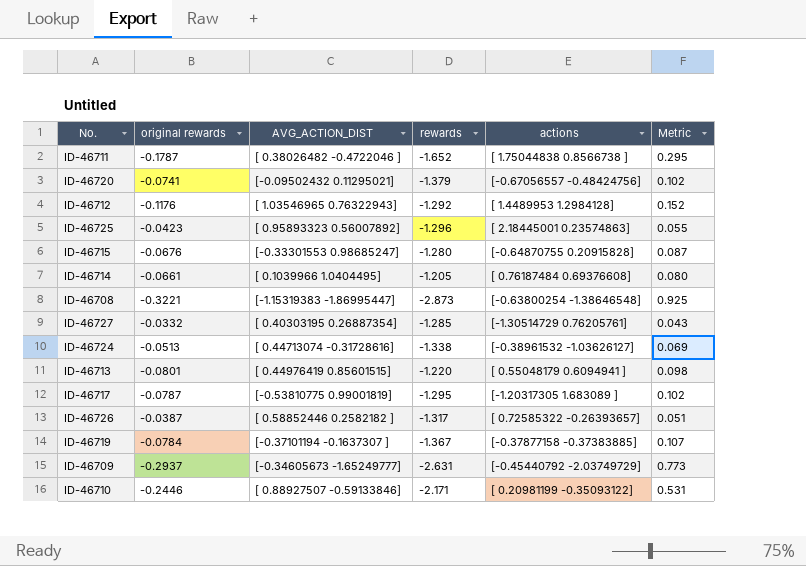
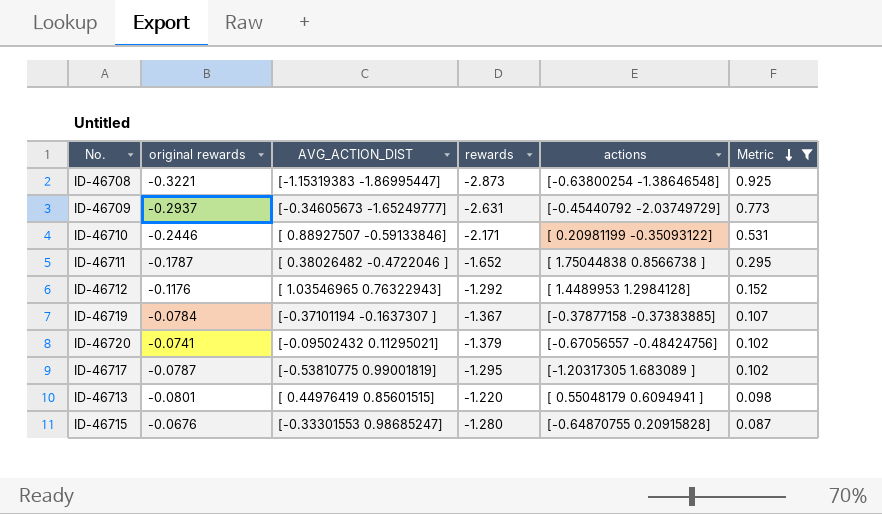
filter: none -> Metric >= 0.087
row order: none -> Metric descending

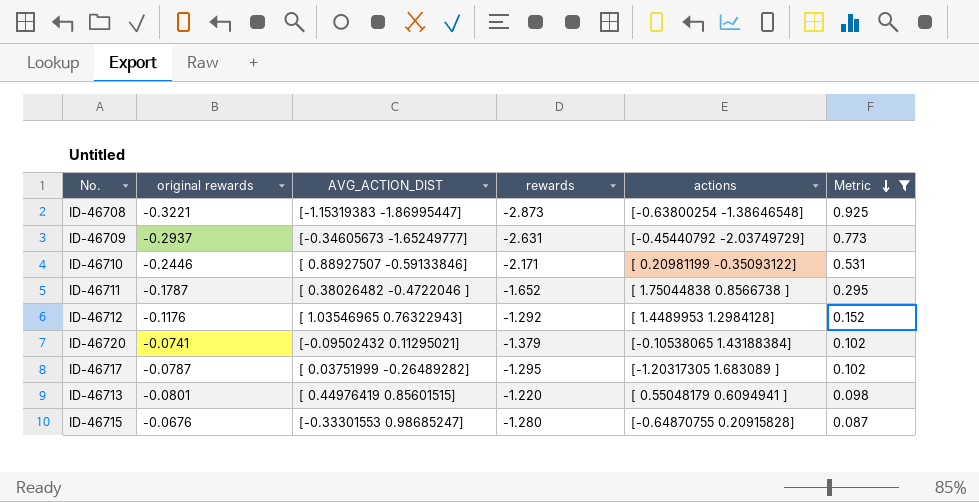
row ID-46719: -0.0784 | [-0.37101194 -0.1637307 ] | -1.367 | [-0.37877158 -0.37383885] | 0.107 -> none
ID-46720 | actions: [-0.67056557 -0.48424756] -> [-0.10538065 1.43188384]
ID-46717 | AVG_ACTION_DIST: [-0.53810775 0.99001819] -> [ 0.03751999 -0.26489282]

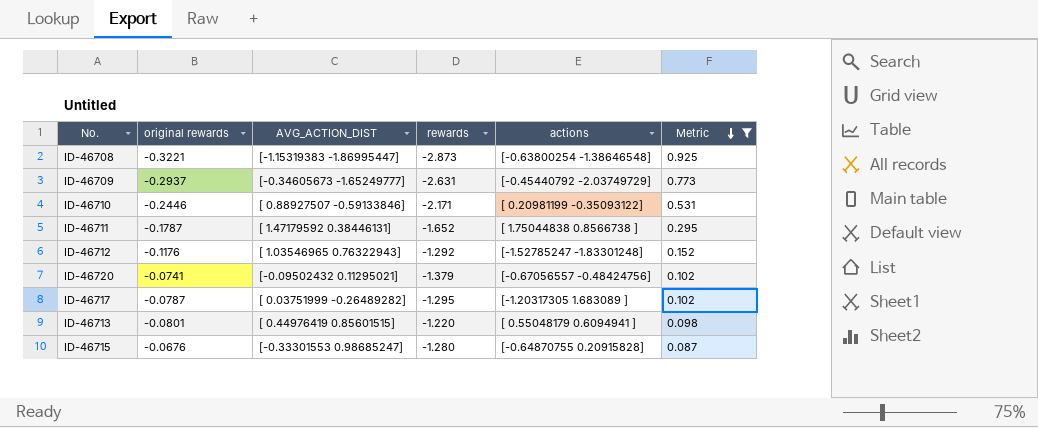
ID-46711 | AVG_ACTION_DIST: [ 0.38026482 -0.4722046 ] -> [ 1.47179592 0.38446131]
ID-46712 | actions: [ 1.4489953 1.2984128] -> [-1.52785247 -1.83301248]
ID-46720 | actions: [-0.10538065 1.43188384] -> [-0.67056557 -0.48424756]

